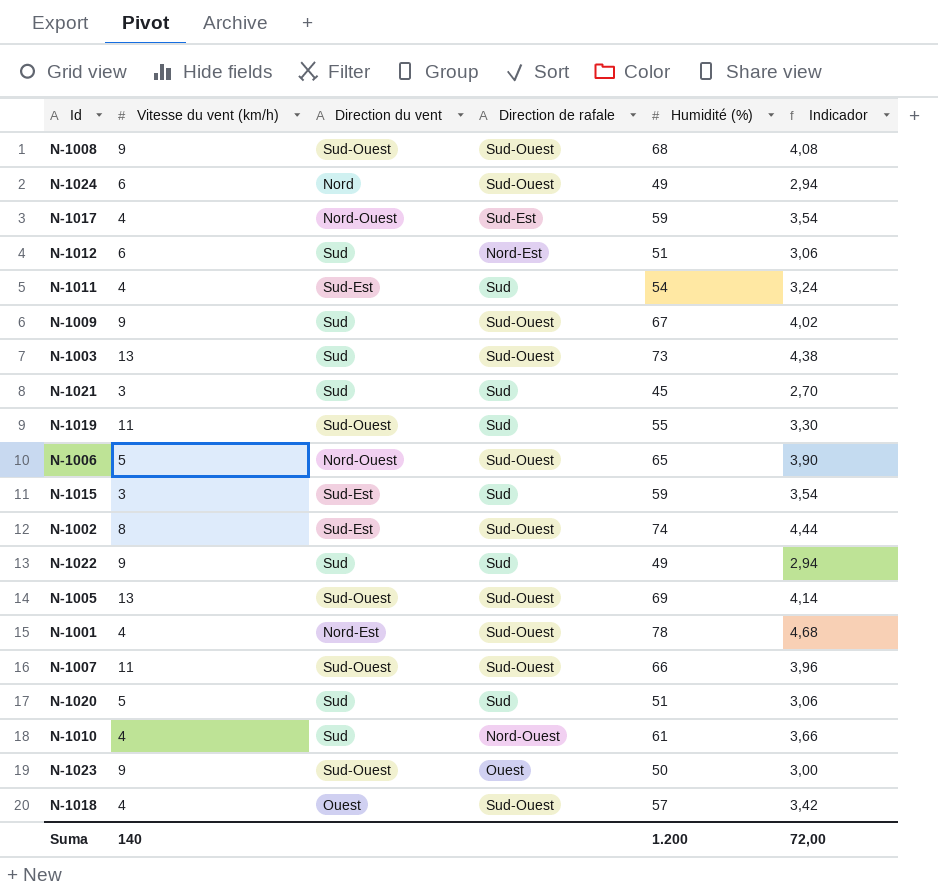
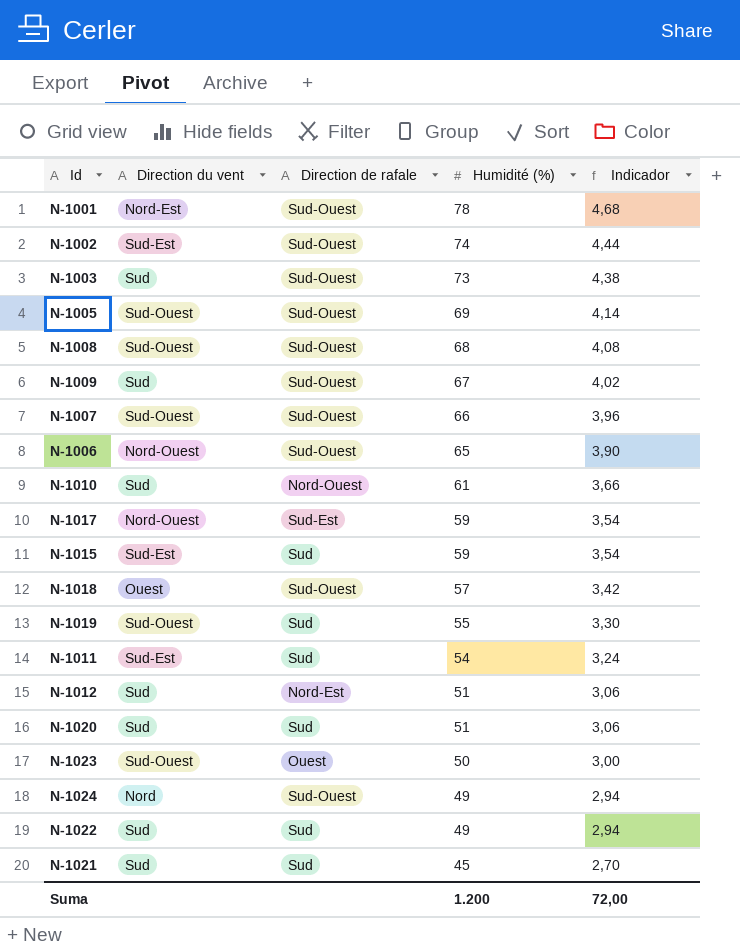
row order: none -> Humidité (%) descending
column Vitesse du vent (km/h) | position: 2 -> none

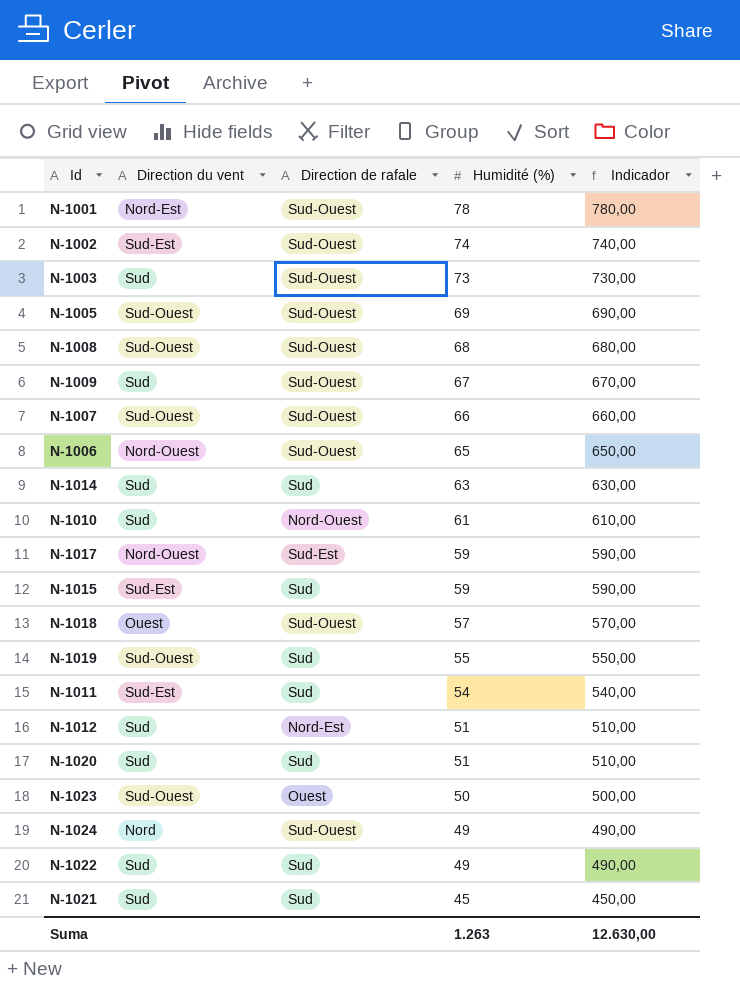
column Indicador | formula: [Humidité (%)] * 0,06 -> [Humidité (%)] * 10
row N-1014: none -> Sud | Sud | 63 | 630,00
Suma | Humidité (%): 1.200 -> 1.263
Suma | Indicador: 72,00 -> 12.630,00

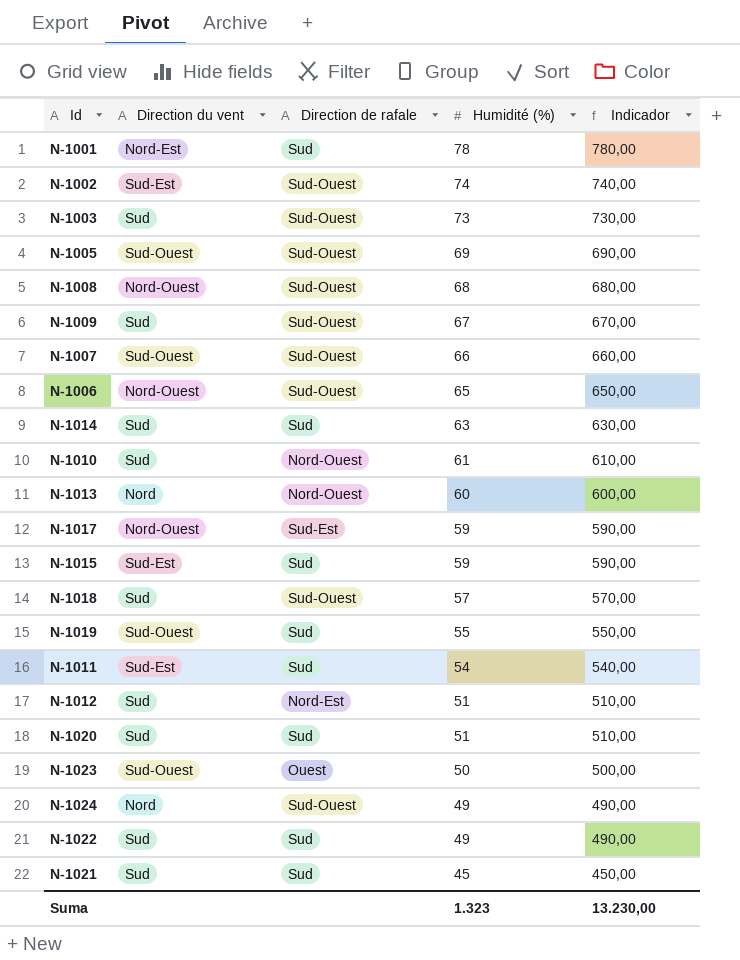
N-1001 | Direction de rafale: Sud-Ouest -> Sud
N-1008 | Direction du vent: Sud-Ouest -> Nord-Ouest
row N-1013: none -> Nord | Nord-Ouest | 60 | 600,00
N-1018 | Direction du vent: Ouest -> Sud
Suma | Humidité (%): 1.263 -> 1.323
Suma | Indicador: 12.630,00 -> 13.230,00

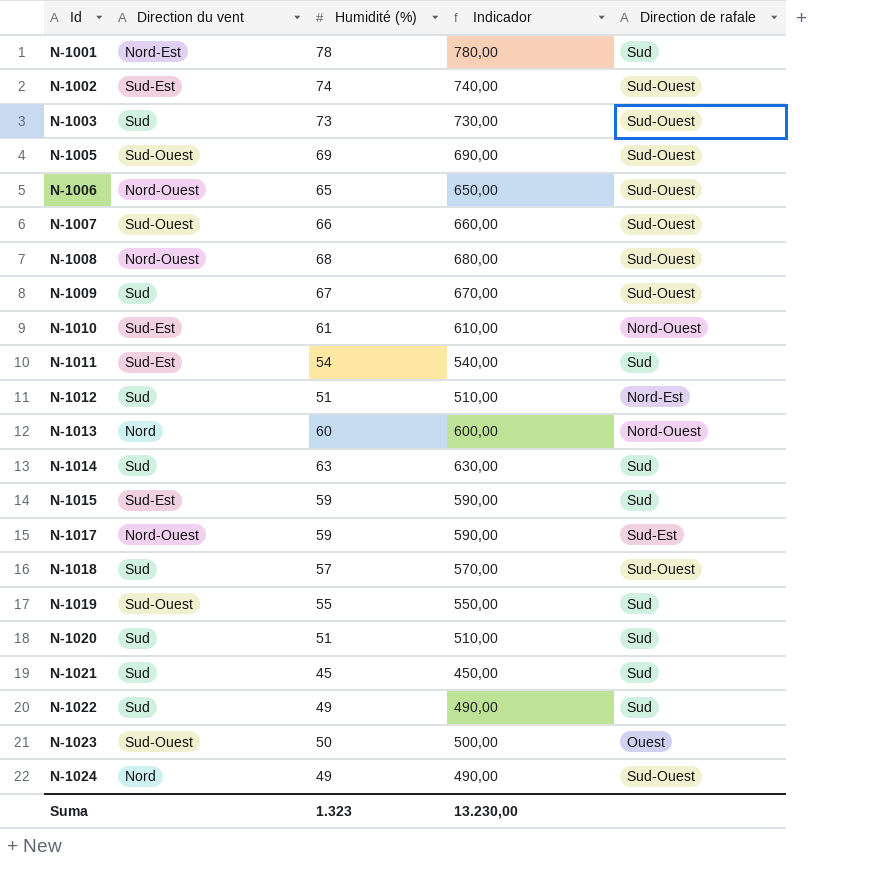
row order: Humidité (%) descending -> Id ascending
column Direction de rafale | position: 3 -> 5
N-1010 | Direction du vent: Sud -> Sud-Est

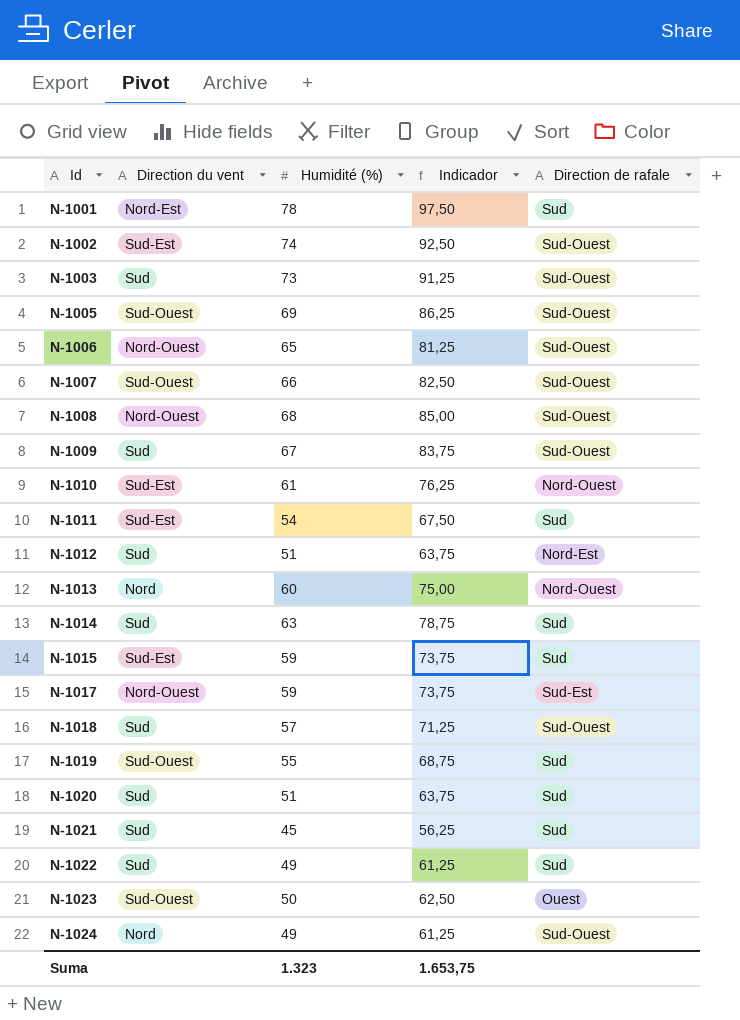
column Indicador | formula: [Humidité (%)] * 10 -> [Humidité (%)] * 1,25
Suma | Indicador: 13.230,00 -> 1.653,75

